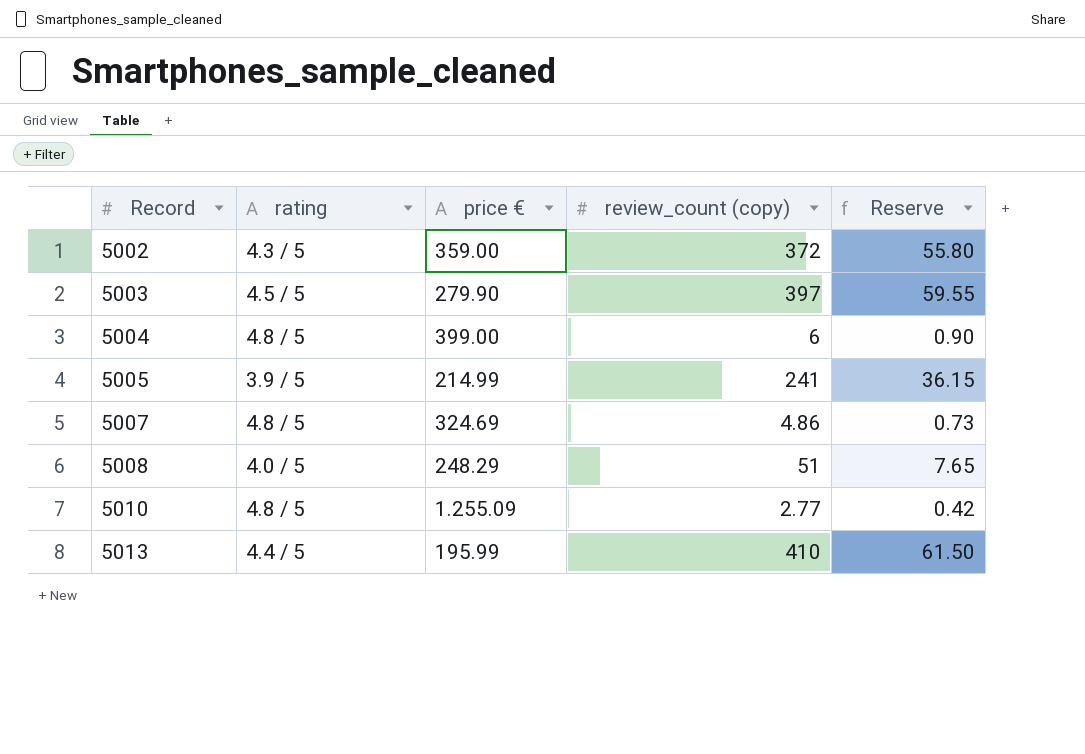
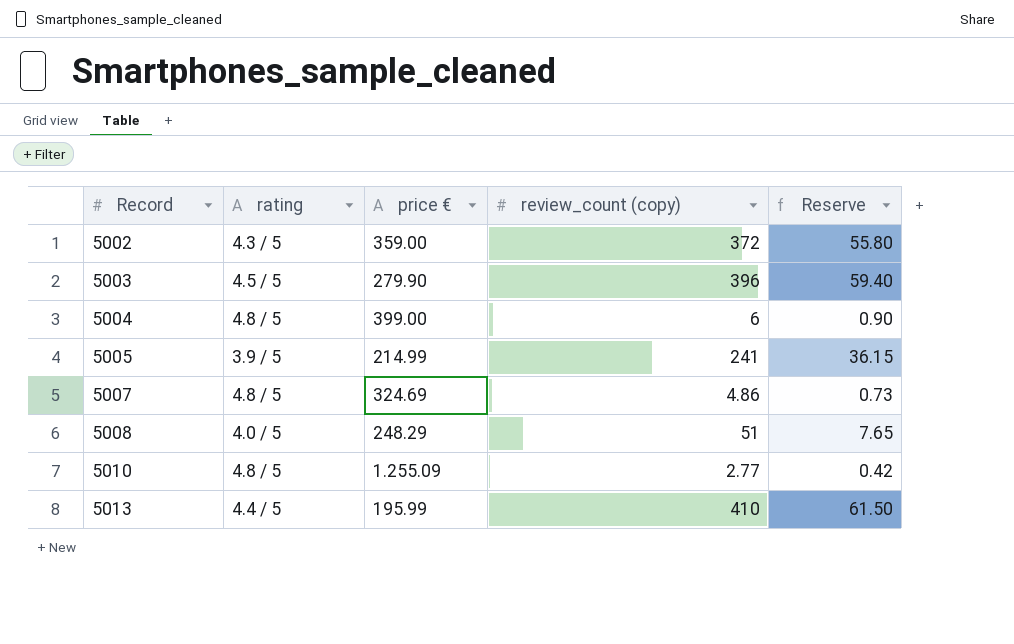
5003 | review_count (copy): 397 -> 396
5003 | Reserve: 59.55 -> 59.40

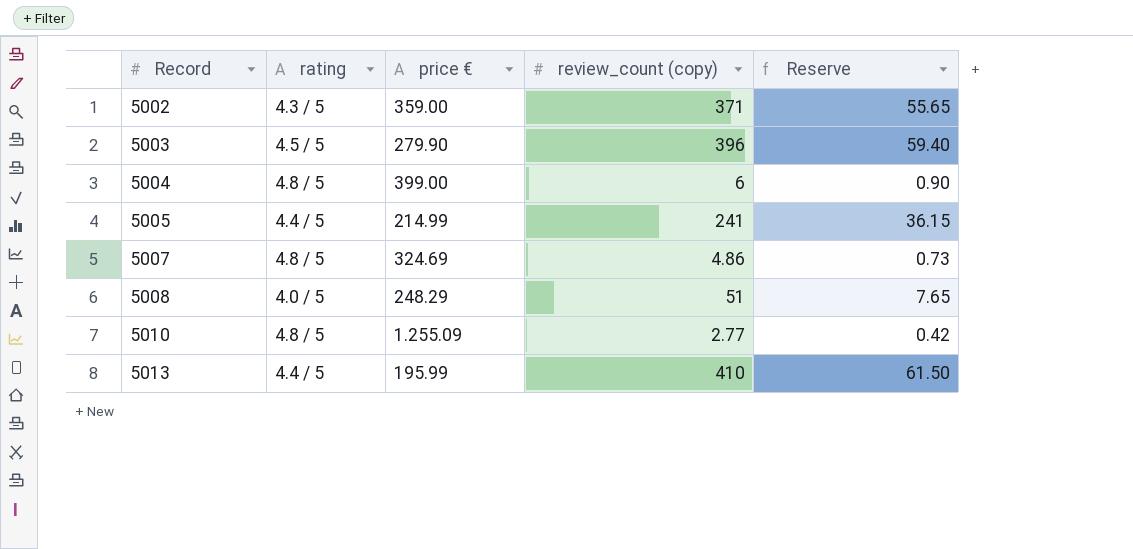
5002 | review_count (copy): 372 -> 371
5002 | Reserve: 55.80 -> 55.65
5005 | rating: 3.9 / 5 -> 4.4 / 5

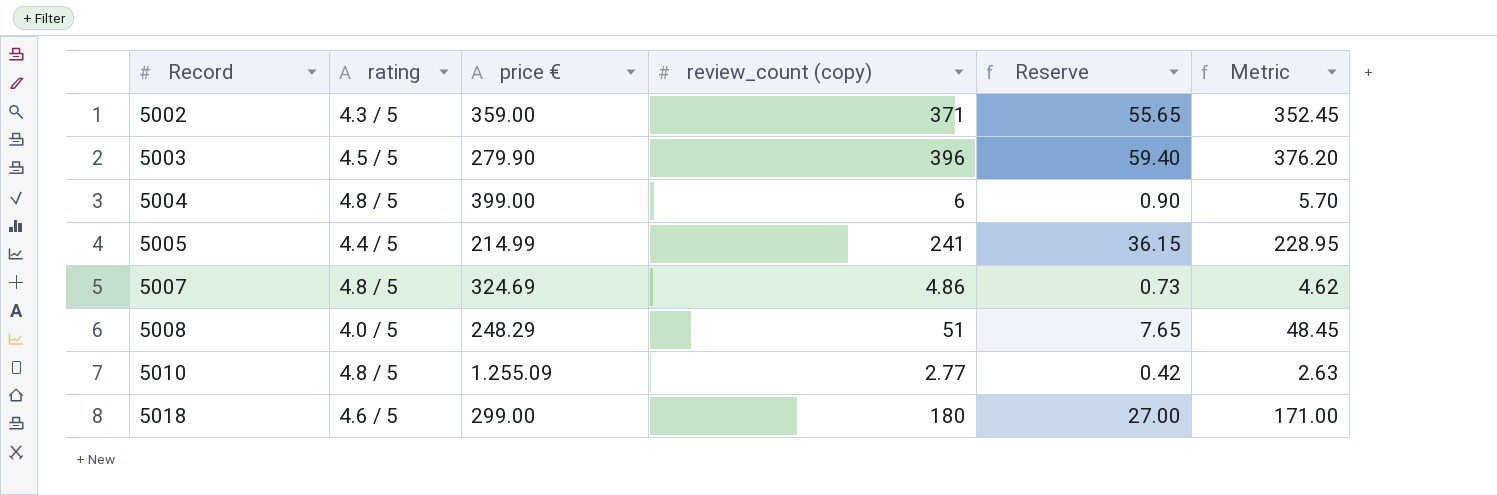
column Metric | formula: none -> [review_count (copy)] * 0.95
row 5013: 4.4 / 5 | 195.99 | 410 | 61.50 -> none
row 5018: none -> 4.6 / 5 | 299.00 | 180 | 27.00 | 171.00

